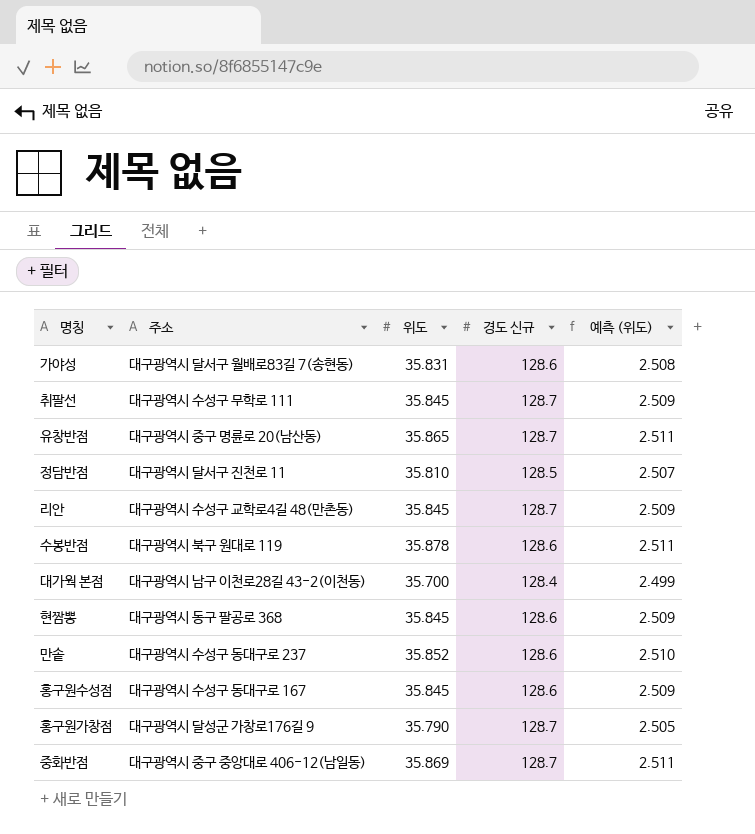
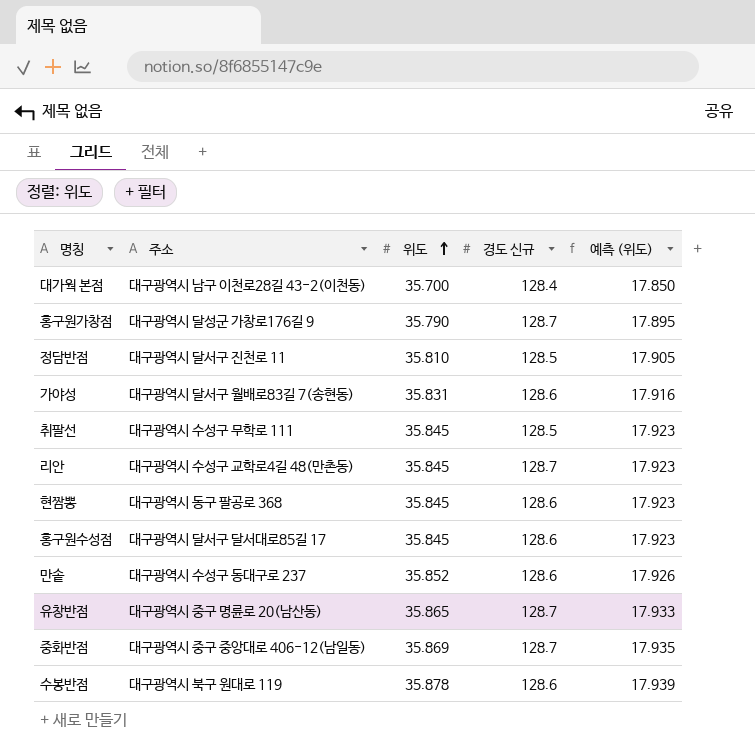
row order: none -> 위도 ascending
column 예측 (위도) | formula: [위도] * 0.07 -> [위도] * 0.5
취팔선 | 경도 신규: 128.7 -> 128.5
홍구원수성점 | 주소: 대구광역시 수성구 동대구로 167 -> 대구광역시 달서구 달서대로85길 17

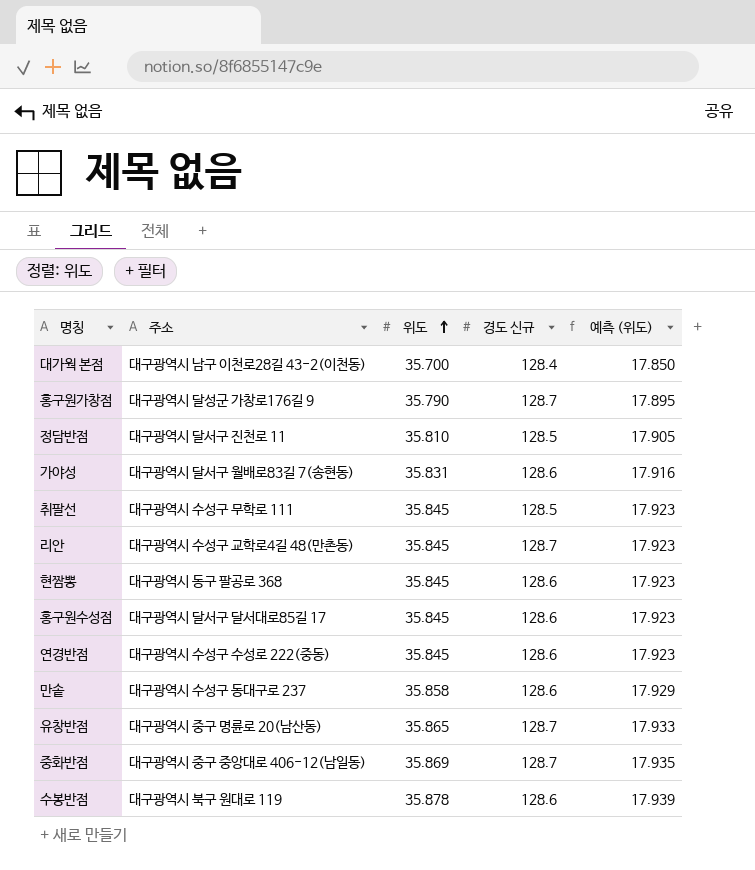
row 연경반점: none -> 대구광역시 수성구 수성로 222(중동) | 35.845 | 128.6 | 17.923
만솥 | 위도: 35.852 -> 35.858
만솥 | 예측 (위도): 17.926 -> 17.929

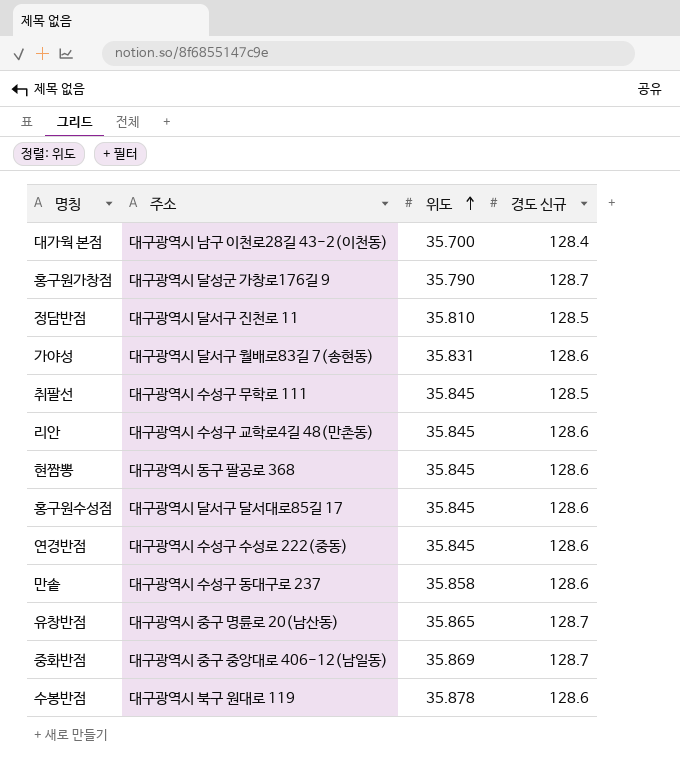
column 예측 (위도) | formula: [위도] * 0.5 -> none
리안 | 경도 신규: 128.7 -> 128.6

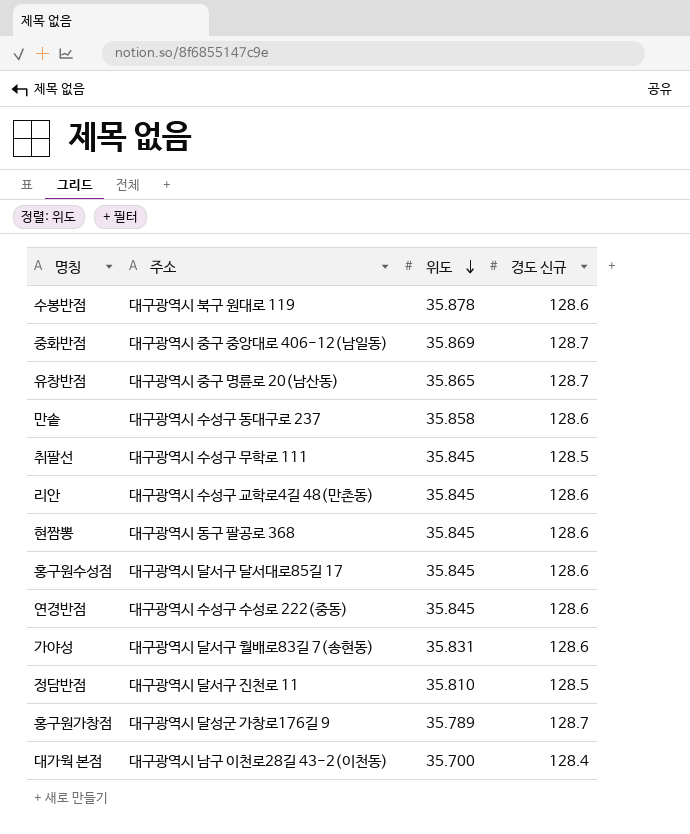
row order: 위도 ascending -> 위도 descending
홍구원가창점 | 위도: 35.790 -> 35.789

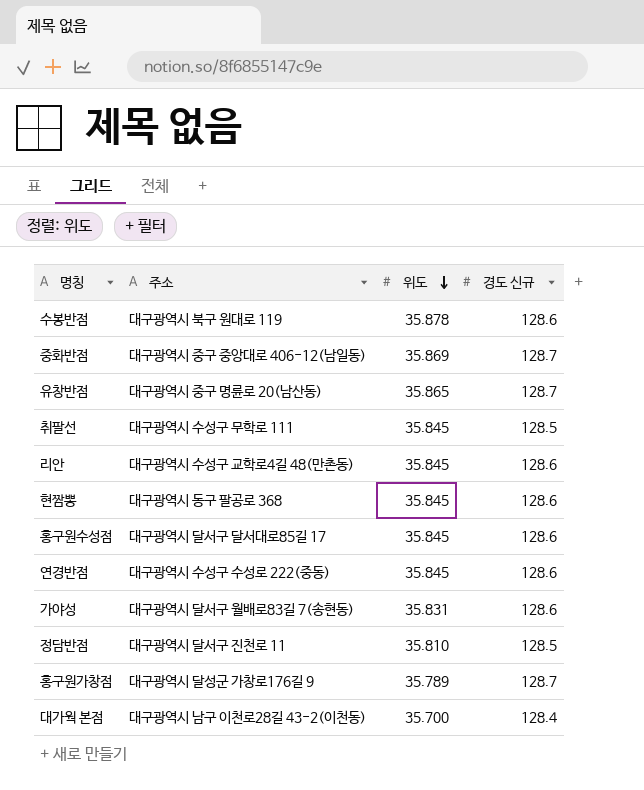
row 만솥: 대구광역시 수성구 동대구로 237 | 35.858 | 128.6 -> none

